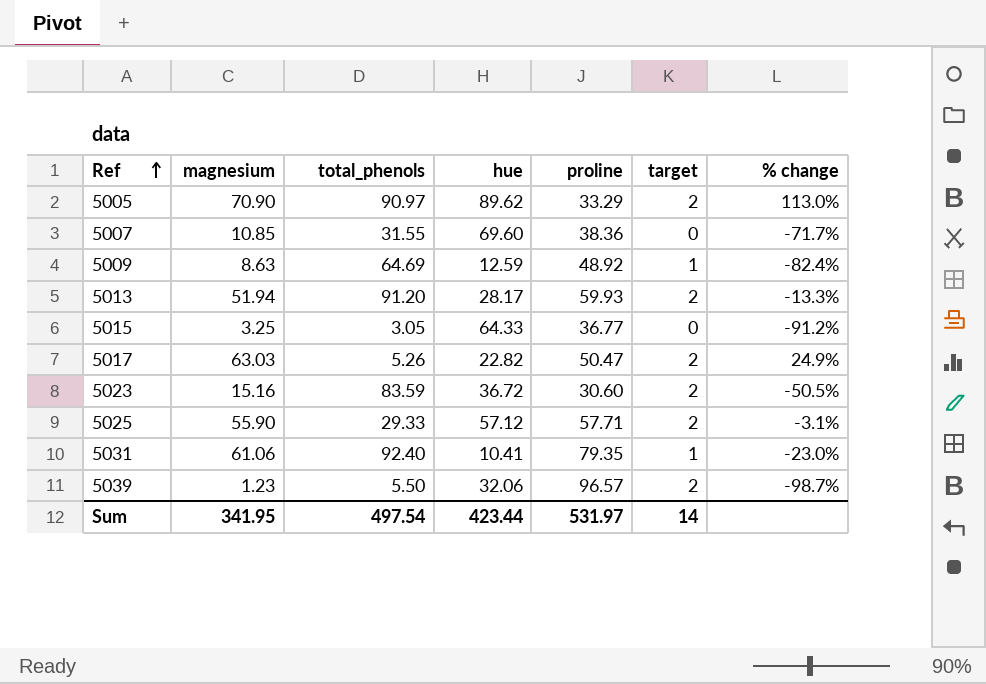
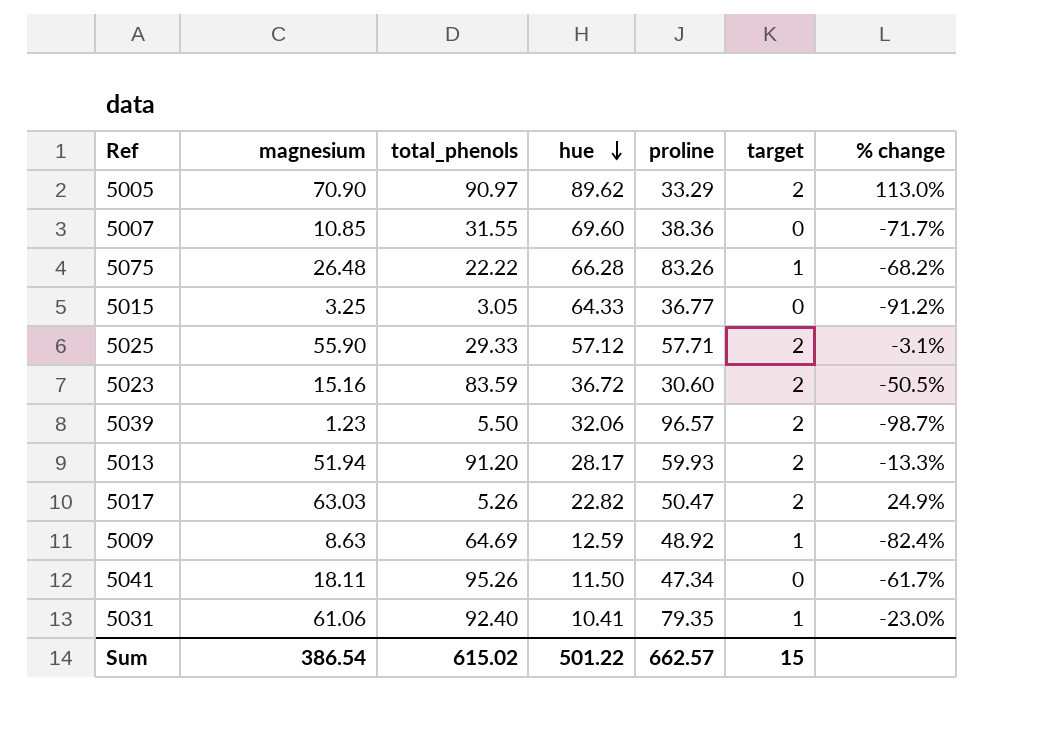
row order: Ref ascending -> hue descending
row 5075: none -> 26.48 | 22.22 | 66.28 | 83.26 | 1 | -68.2%
row 5041: none -> 18.11 | 95.26 | 11.50 | 47.34 | 0 | -61.7%
Sum | magnesium: 341.95 -> 386.54
Sum | total_phenols: 497.54 -> 615.02
Sum | hue: 423.44 -> 501.22
Sum | proline: 531.97 -> 662.57
Sum | target: 14 -> 15

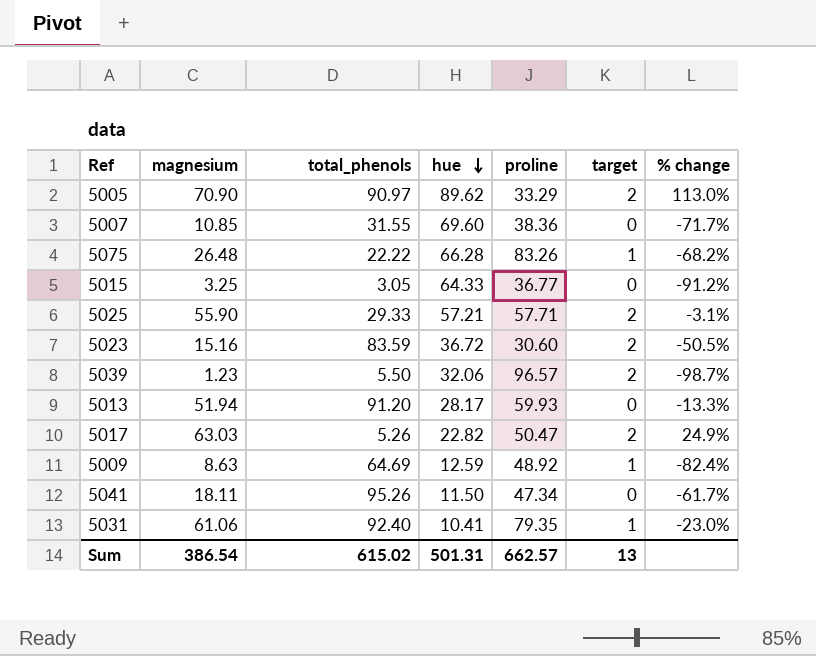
5025 | hue: 57.12 -> 57.21
5013 | target: 2 -> 0
Sum | hue: 501.22 -> 501.31
Sum | target: 15 -> 13

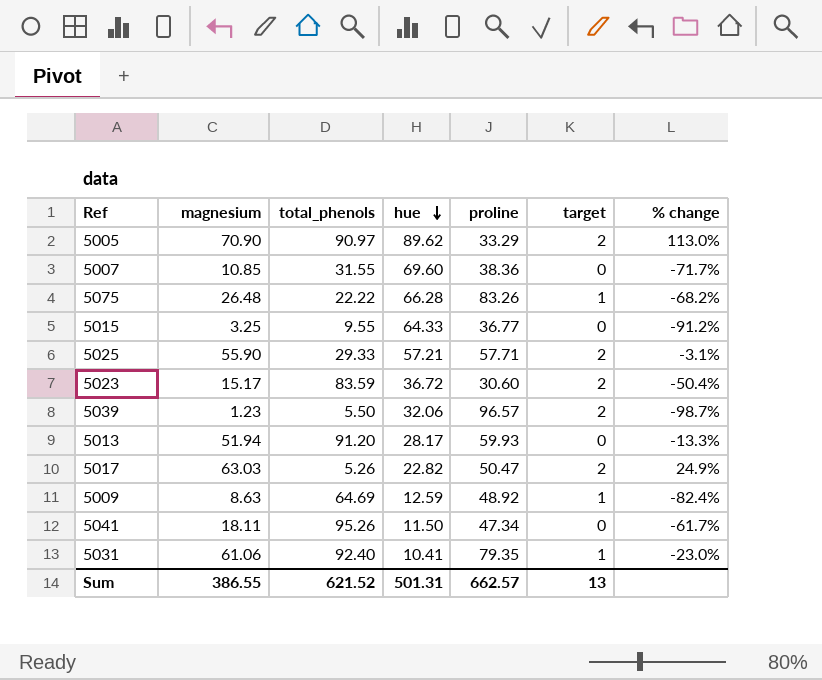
5015 | total_phenols: 3.05 -> 9.55
5023 | magnesium: 15.16 -> 15.17
5023 | % change: -50.5% -> -50.4%
Sum | magnesium: 386.54 -> 386.55
Sum | total_phenols: 615.02 -> 621.52

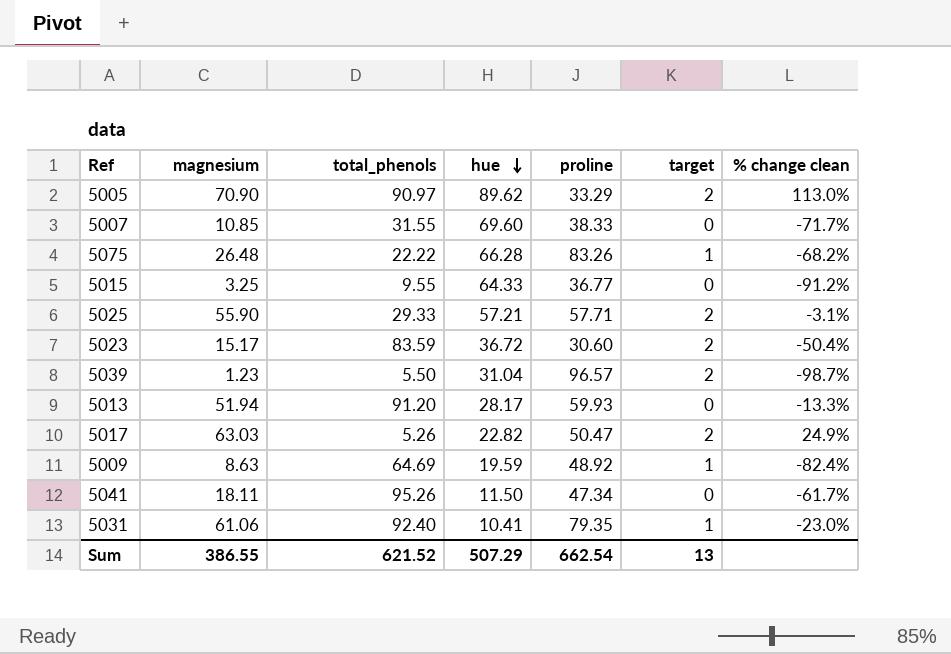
column name: % change -> % change clean
5007 | proline: 38.36 -> 38.33
5039 | hue: 32.06 -> 31.04
5009 | hue: 12.59 -> 19.59
Sum | hue: 501.31 -> 507.29
Sum | proline: 662.57 -> 662.54

